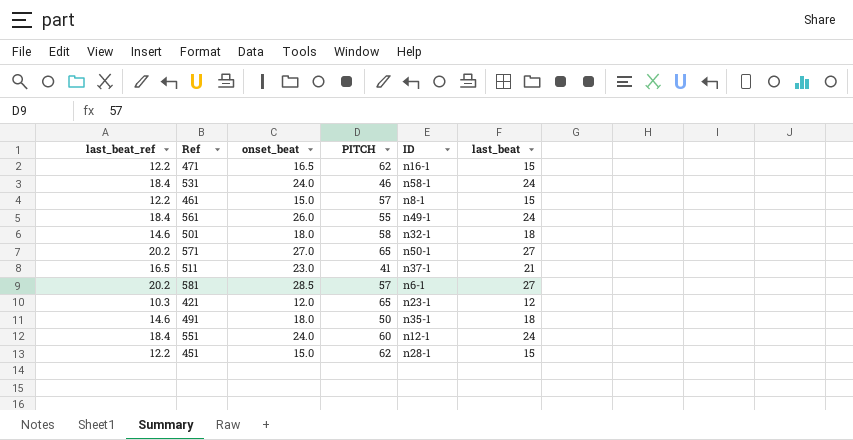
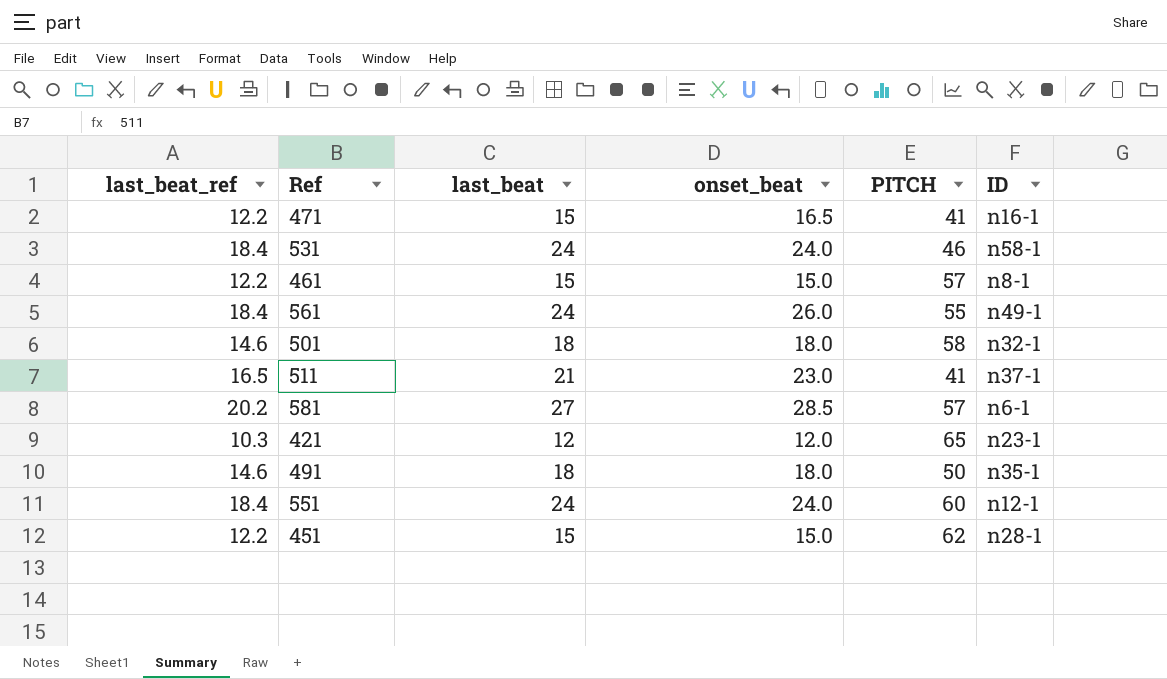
column last_beat | position: 6 -> 3
row 571: 20.2 | 27.0 | 65 | n50-1 | 27 -> none
471 | PITCH: 62 -> 41

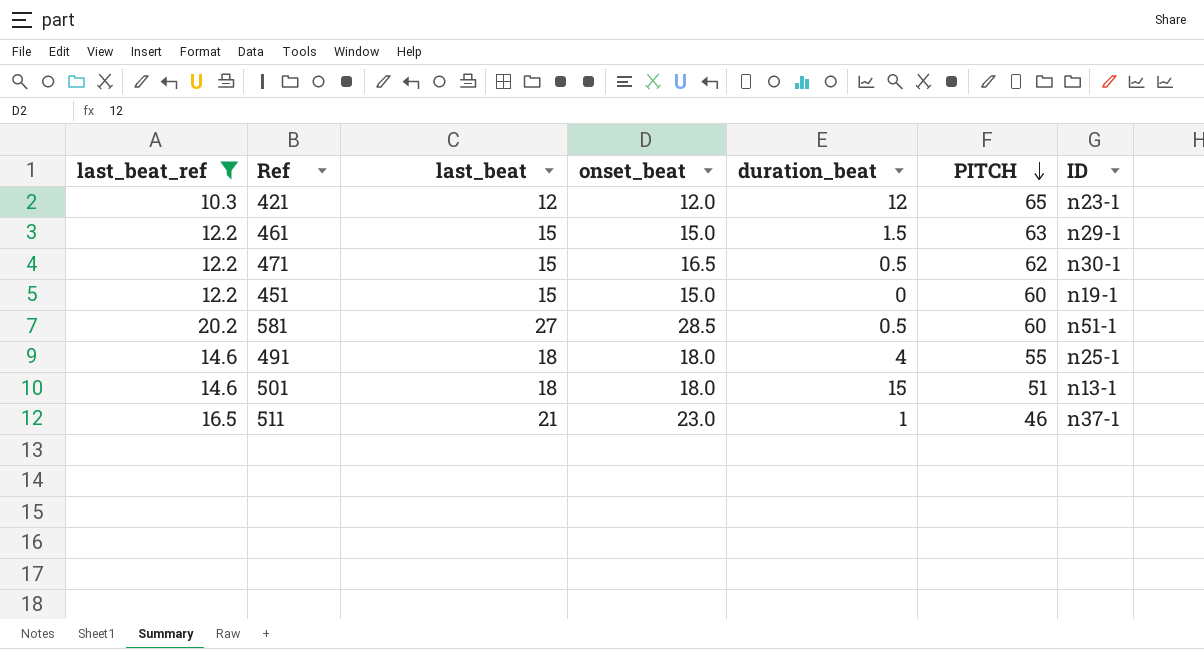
filter: none -> last_beat_ref != 18.4
row order: none -> PITCH descending
column duration_beat | position: none -> 5
461 | PITCH: 57 -> 63
461 | ID: n8-1 -> n29-1
471 | PITCH: 41 -> 62
471 | ID: n16-1 -> n30-1
451 | PITCH: 62 -> 60
451 | ID: n28-1 -> n19-1
581 | PITCH: 57 -> 60
581 | ID: n6-1 -> n51-1
491 | PITCH: 50 -> 55
491 | ID: n35-1 -> n25-1
501 | PITCH: 58 -> 51
501 | ID: n32-1 -> n13-1
511 | PITCH: 41 -> 46

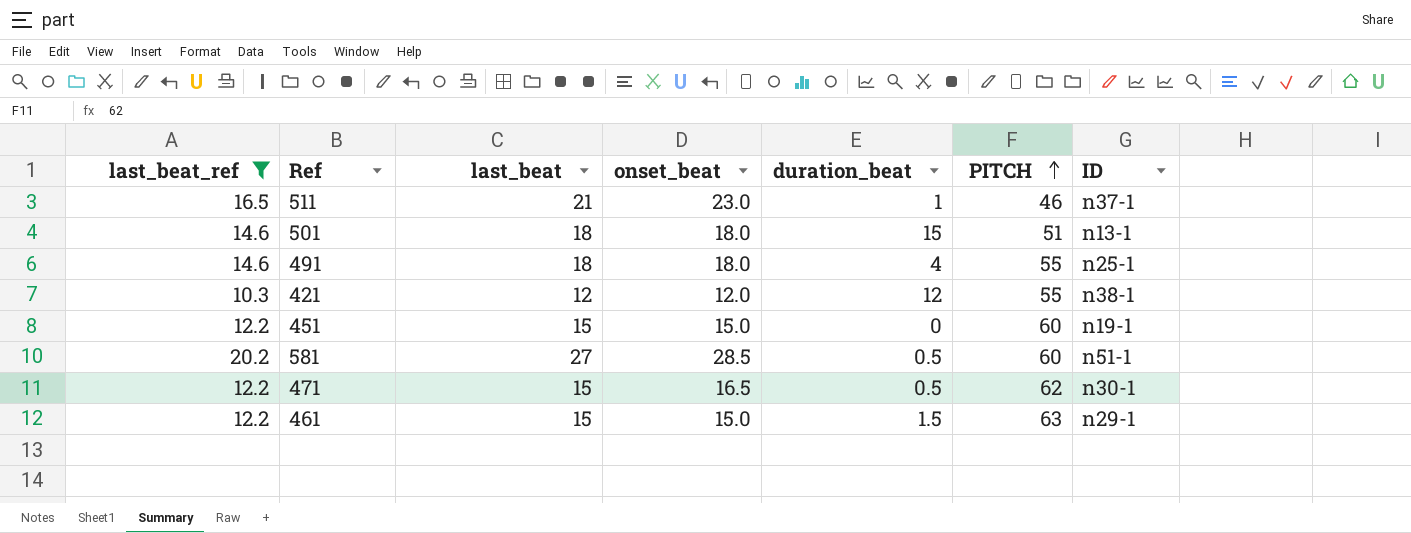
row order: PITCH descending -> PITCH ascending
421 | PITCH: 65 -> 55
421 | ID: n23-1 -> n38-1

